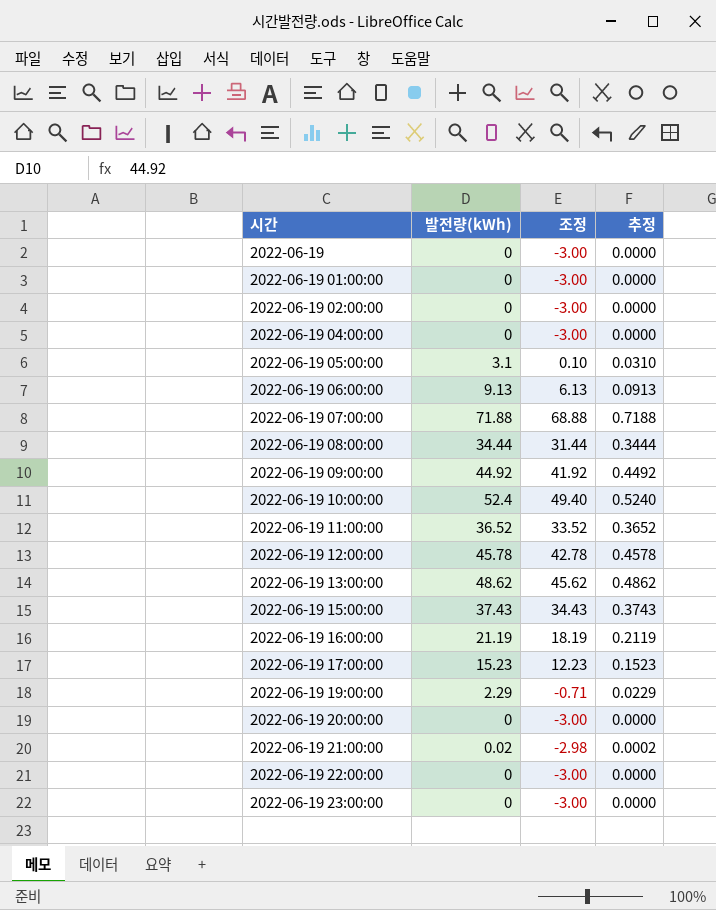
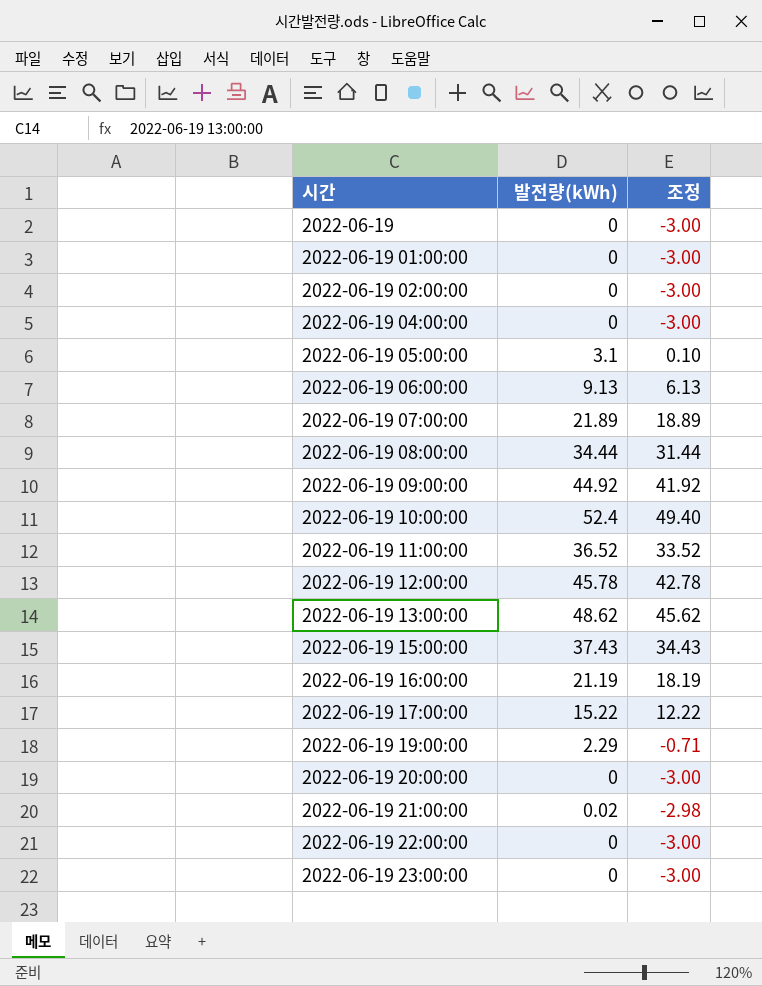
column 추정 | formula: [발전량(kWh)] * 0.01 -> none
2022-06-19 07:00:00 | 발전량(kWh): 71.88 -> 21.89
2022-06-19 07:00:00 | 조정: 68.88 -> 18.89
2022-06-19 17:00:00 | 발전량(kWh): 15.23 -> 15.22
2022-06-19 17:00:00 | 조정: 12.23 -> 12.22

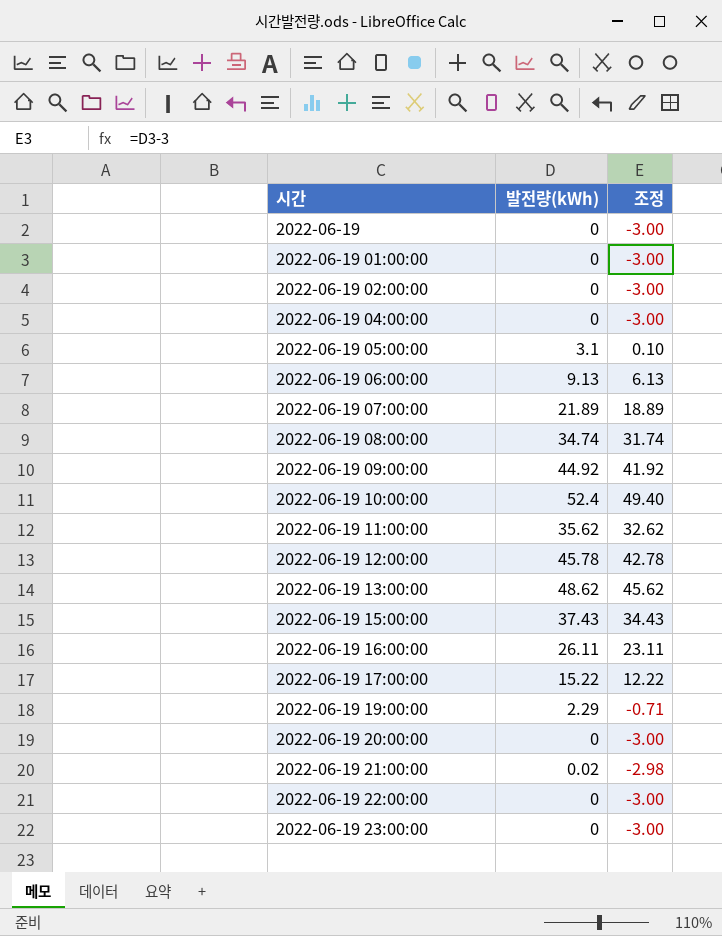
2022-06-19 08:00:00 | 발전량(kWh): 34.44 -> 34.74
2022-06-19 08:00:00 | 조정: 31.44 -> 31.74
2022-06-19 11:00:00 | 발전량(kWh): 36.52 -> 35.62
2022-06-19 11:00:00 | 조정: 33.52 -> 32.62
2022-06-19 16:00:00 | 발전량(kWh): 21.19 -> 26.11
2022-06-19 16:00:00 | 조정: 18.19 -> 23.11

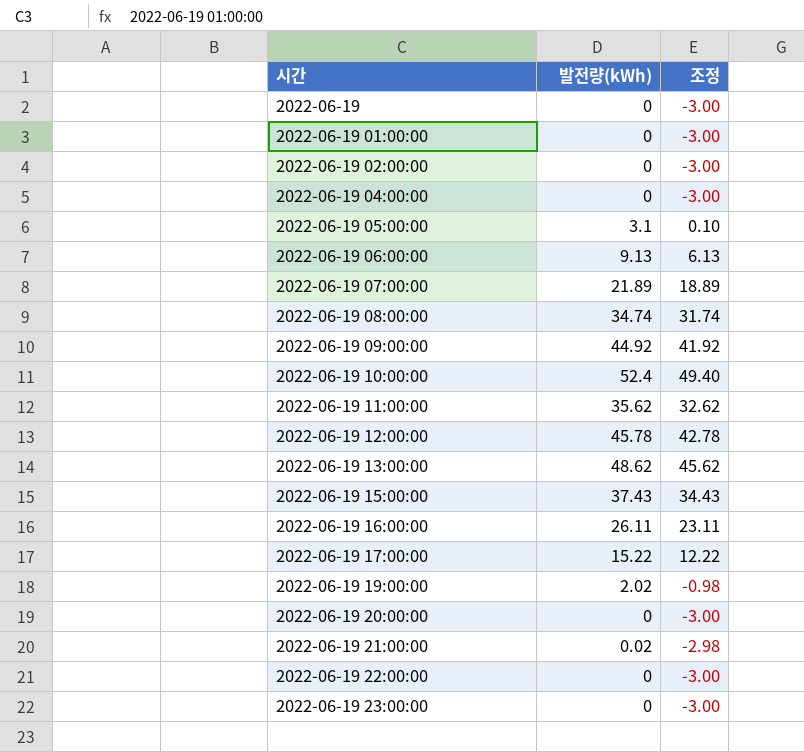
2022-06-19 19:00:00 | 발전량(kWh): 2.29 -> 2.02
2022-06-19 19:00:00 | 조정: -0.71 -> -0.98

